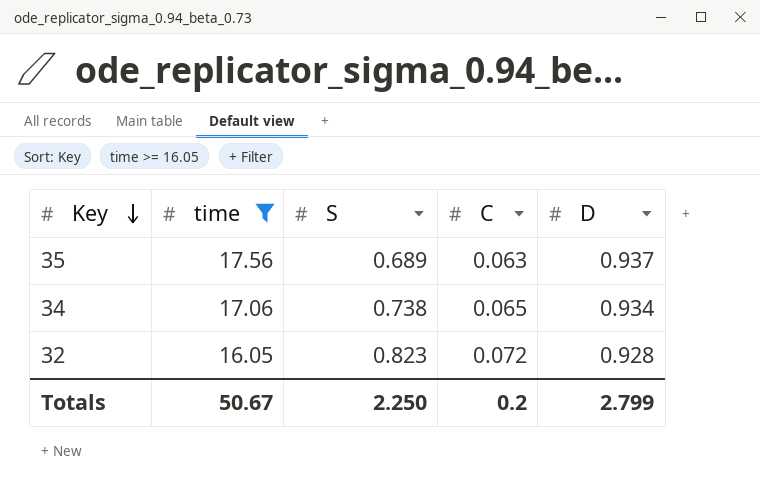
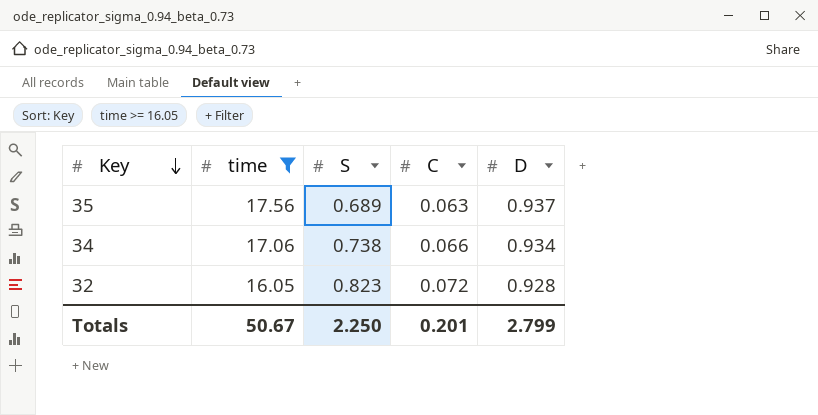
34 | C: 0.065 -> 0.066
Totals | C: 0.2 -> 0.201

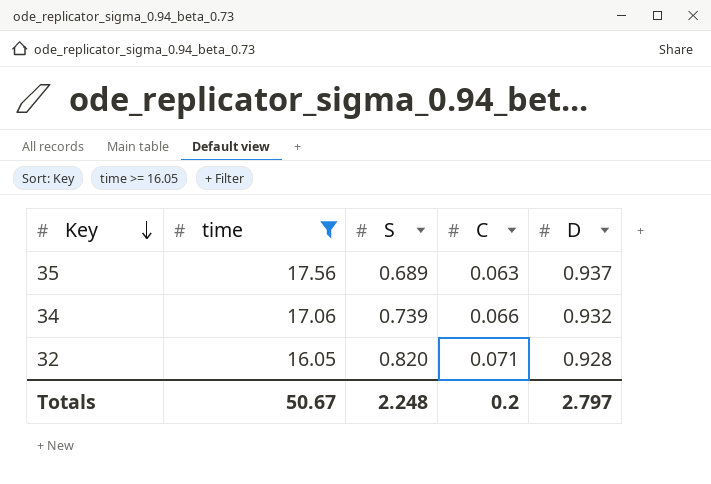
34 | S: 0.738 -> 0.739
34 | D: 0.934 -> 0.932
32 | S: 0.823 -> 0.820
32 | C: 0.072 -> 0.071
Totals | S: 2.250 -> 2.248
Totals | C: 0.201 -> 0.2
Totals | D: 2.799 -> 2.797

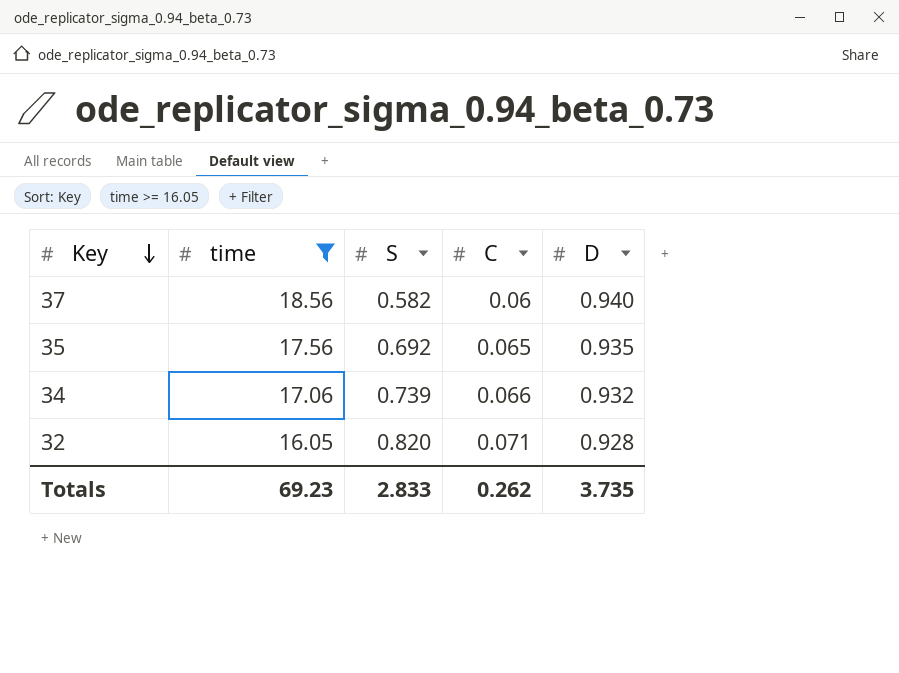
row 37: none -> 18.56 | 0.582 | 0.06 | 0.940
35 | S: 0.689 -> 0.692
35 | C: 0.063 -> 0.065
35 | D: 0.937 -> 0.935
Totals | time: 50.67 -> 69.23
Totals | S: 2.248 -> 2.833
Totals | C: 0.2 -> 0.262
Totals | D: 2.797 -> 3.735

